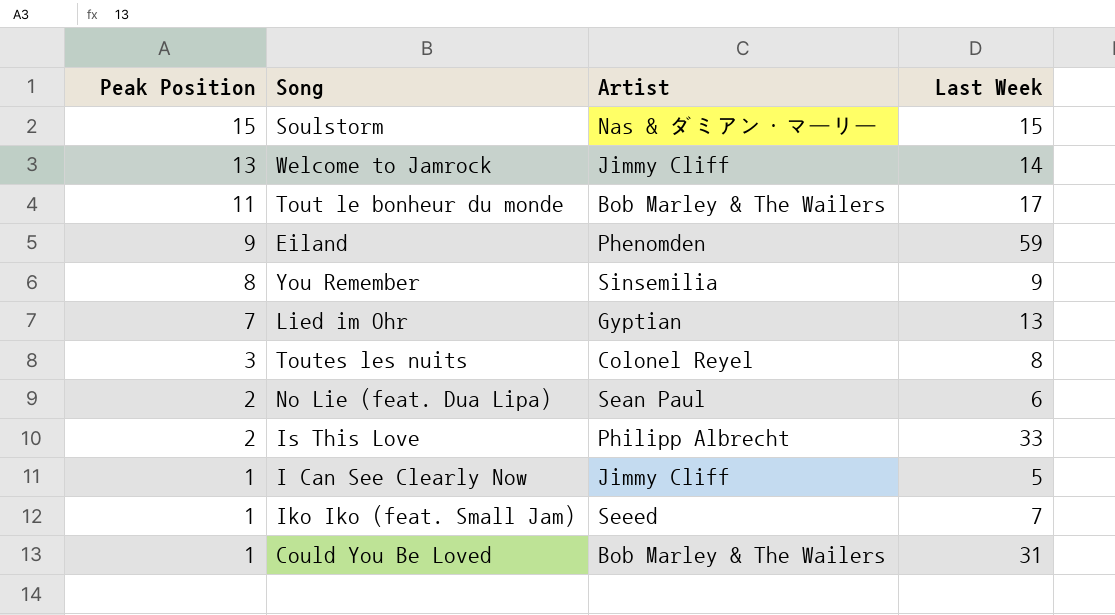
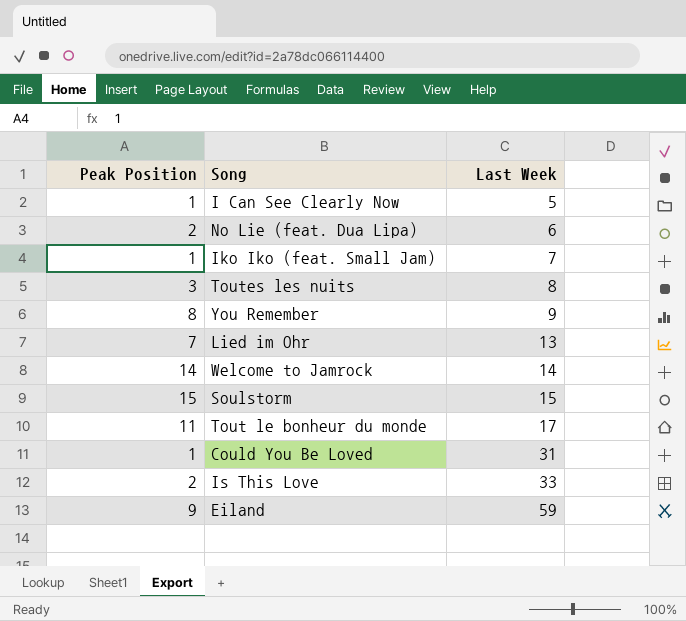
row order: Peak Position descending -> Last Week ascending
column Artist | position: 3 -> none
Welcome to Jamrock | Peak Position: 13 -> 14

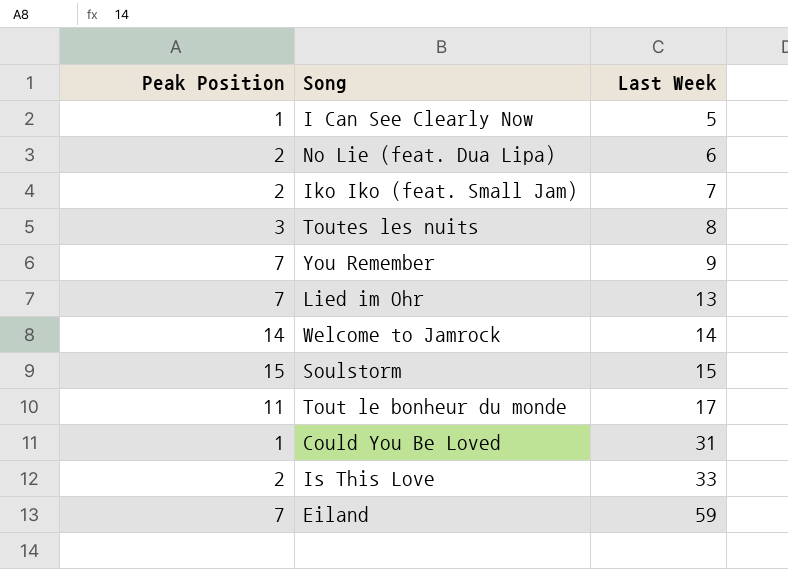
Iko Iko (feat. Small Jam) | Peak Position: 1 -> 2
You Remember | Peak Position: 8 -> 7
Eiland | Peak Position: 9 -> 7

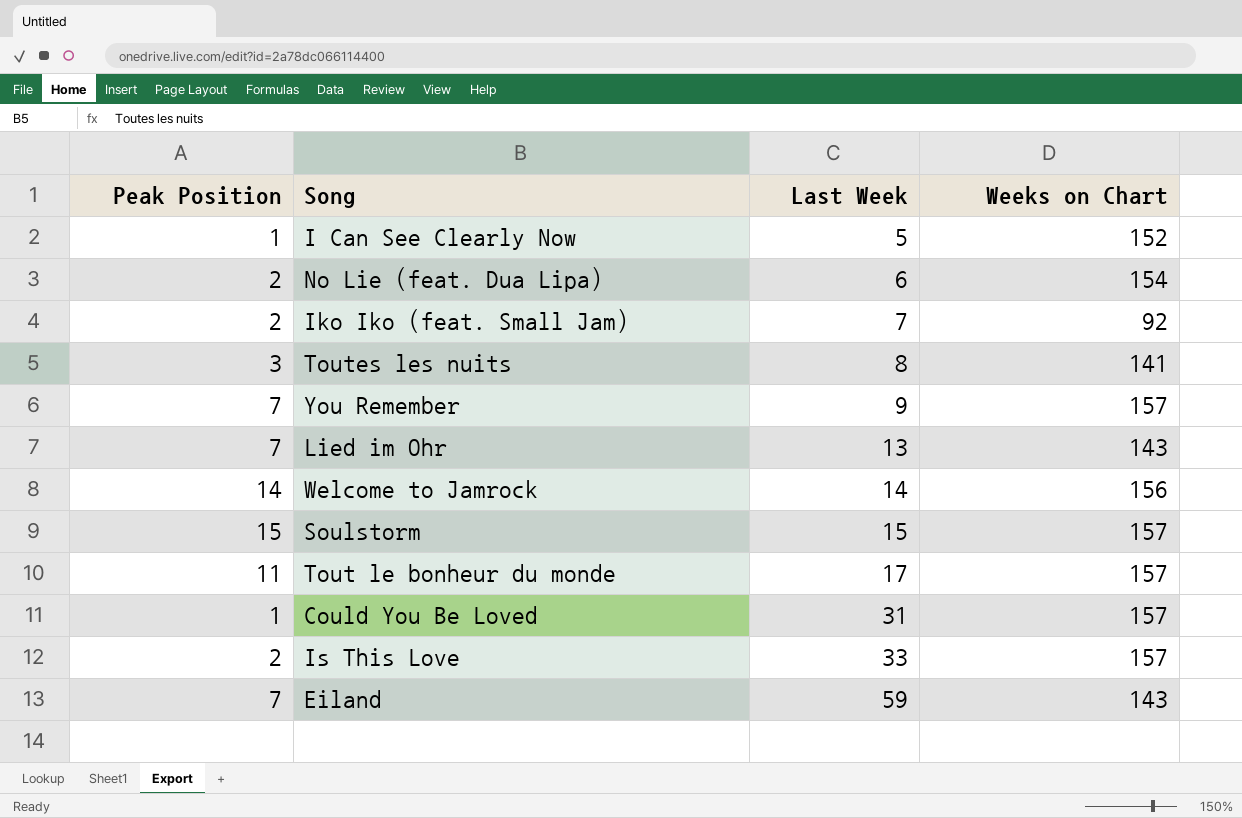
column Weeks on Chart | position: none -> 4

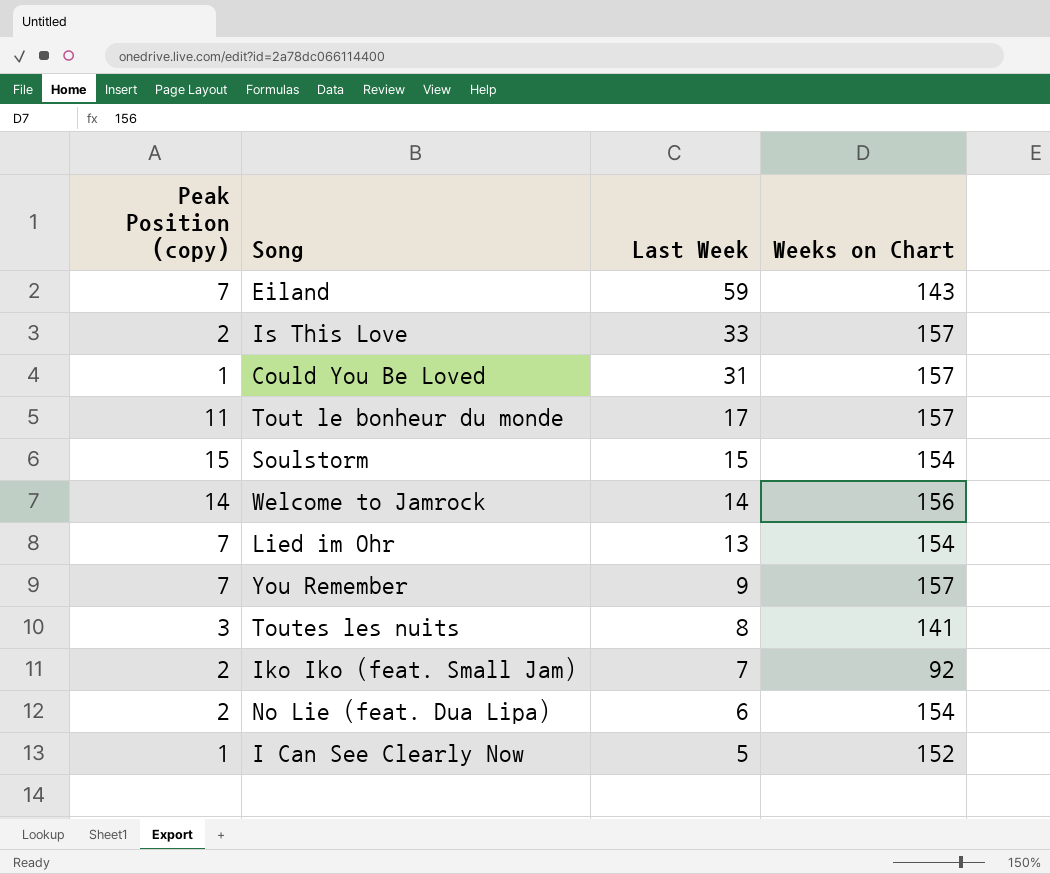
row order: Last Week ascending -> Last Week descending
column name: Peak Position -> Peak Position (copy)
Soulstorm | Weeks on Chart: 157 -> 154
Lied im Ohr | Weeks on Chart: 143 -> 154

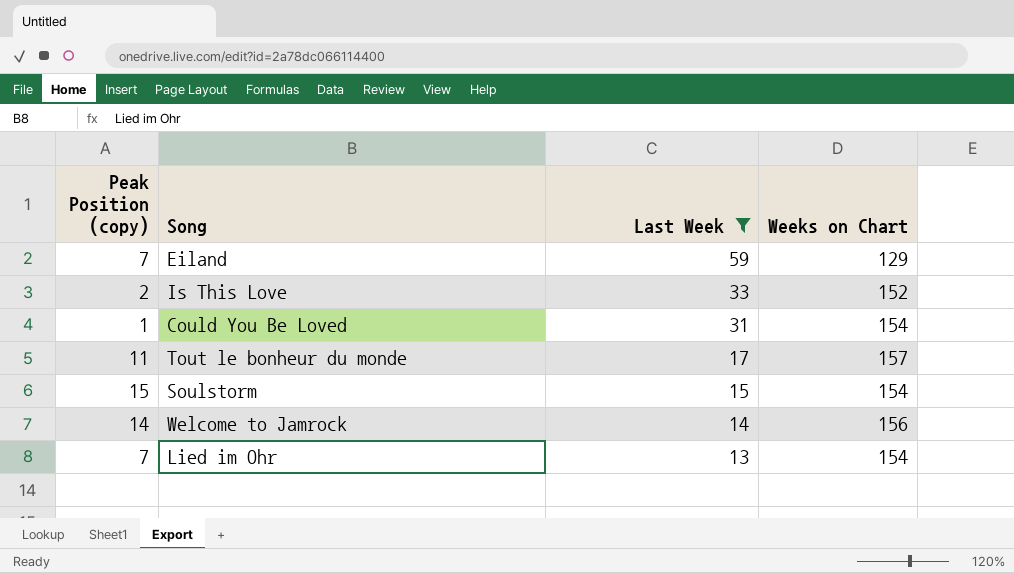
filter: none -> Last Week >= 13
Eiland | Weeks on Chart: 143 -> 129
Is This Love | Weeks on Chart: 157 -> 152
Could You Be Loved | Weeks on Chart: 157 -> 154

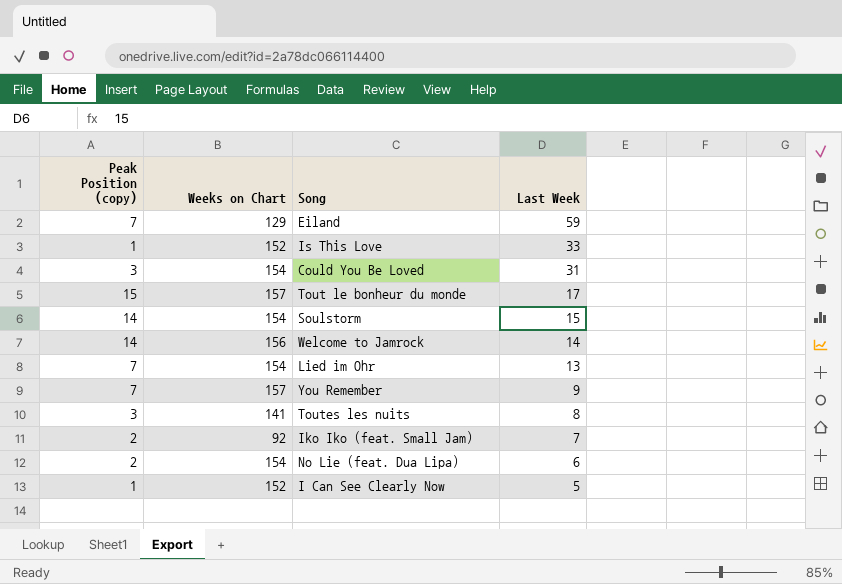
filter: Last Week >= 13 -> none
column Weeks on Chart | position: 4 -> 2
Is This Love | Peak Position (copy): 2 -> 1
Could You Be Loved | Peak Position (copy): 1 -> 3
Tout le bonheur du monde | Peak Position (copy): 11 -> 15
Soulstorm | Peak Position (copy): 15 -> 14

